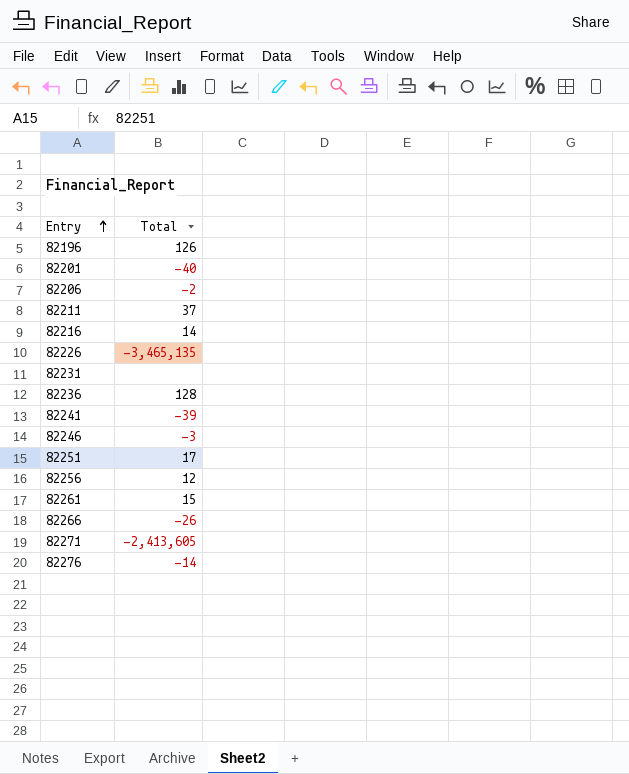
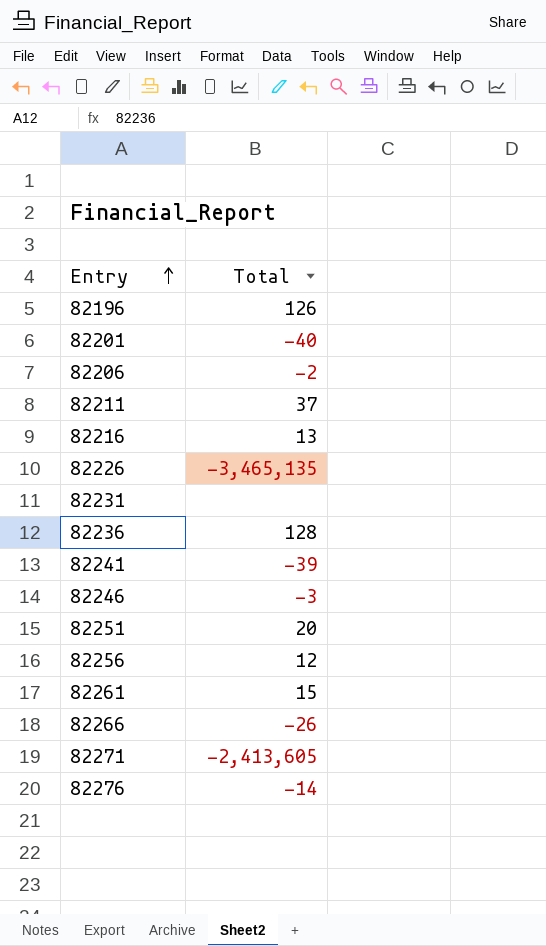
82216 | Total: 14 -> 13
82251 | Total: 17 -> 20

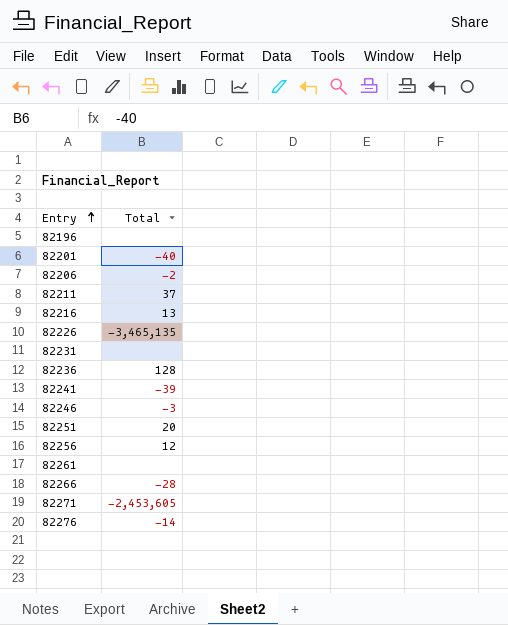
82196 | Total: 126 -> none
82261 | Total: 15 -> none
82266 | Total: -26 -> -28
82271 | Total: -2,413,605 -> -2,453,605

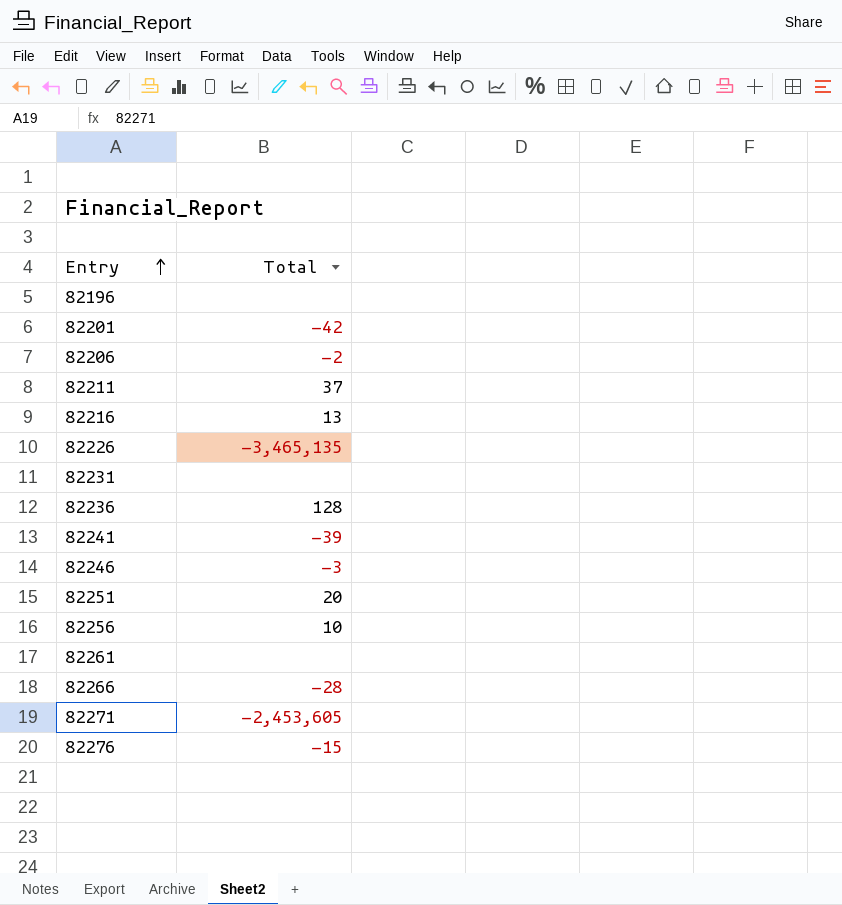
82201 | Total: -40 -> -42
82256 | Total: 12 -> 10
82276 | Total: -14 -> -15

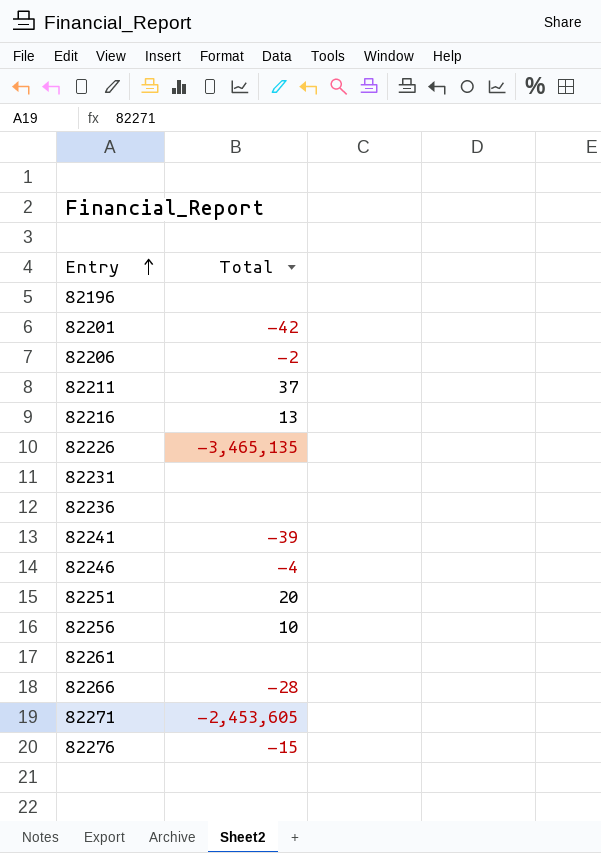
82236 | Total: 128 -> none
82246 | Total: -3 -> -4

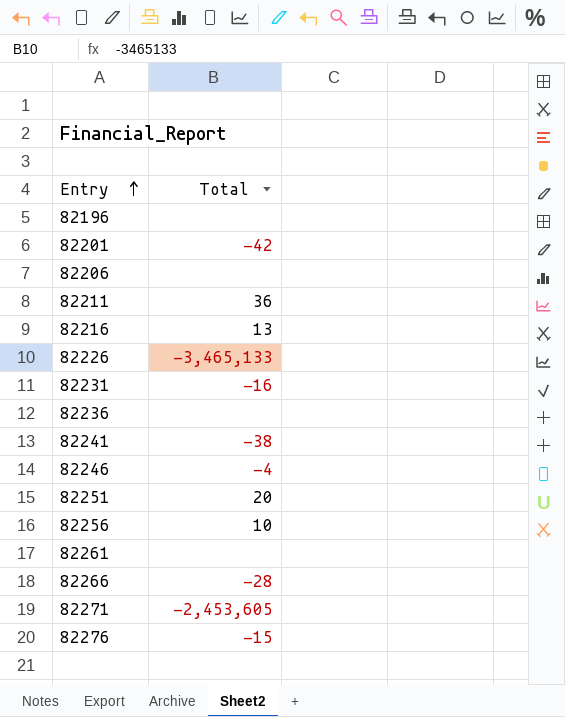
82206 | Total: -2 -> none
82211 | Total: 37 -> 36
82226 | Total: -3,465,135 -> -3,465,133
82231 | Total: none -> -16
82241 | Total: -39 -> -38

